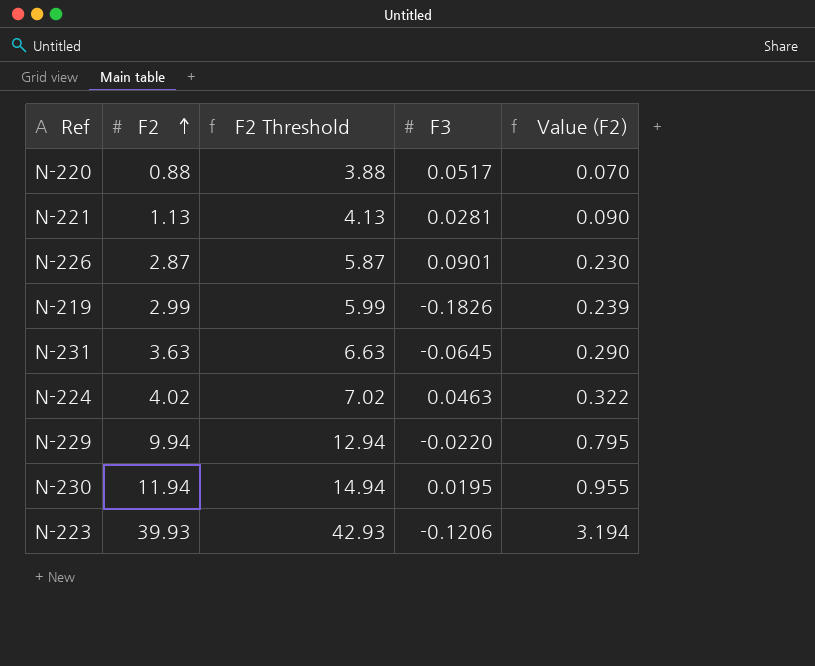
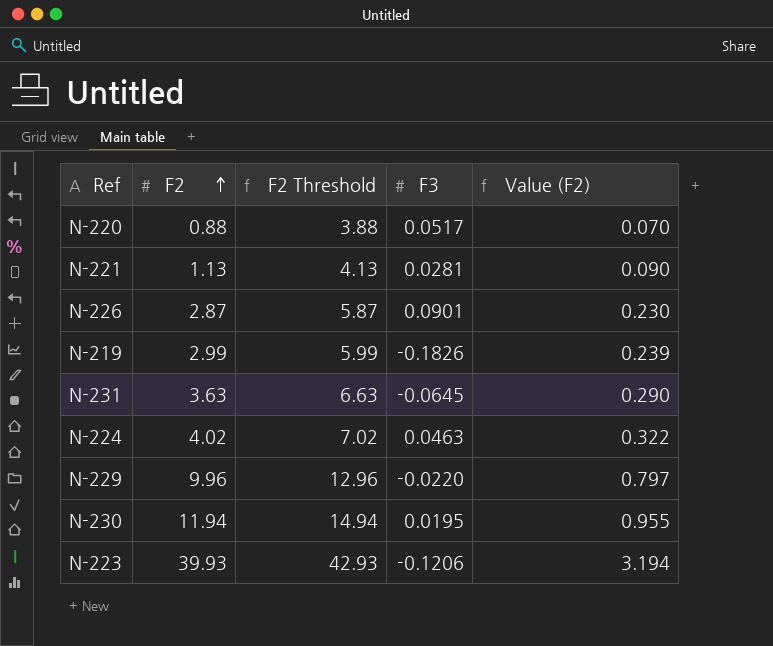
N-229 | F2: 9.94 -> 9.96
N-229 | F2 Threshold: 12.94 -> 12.96
N-229 | Value (F2): 0.795 -> 0.797

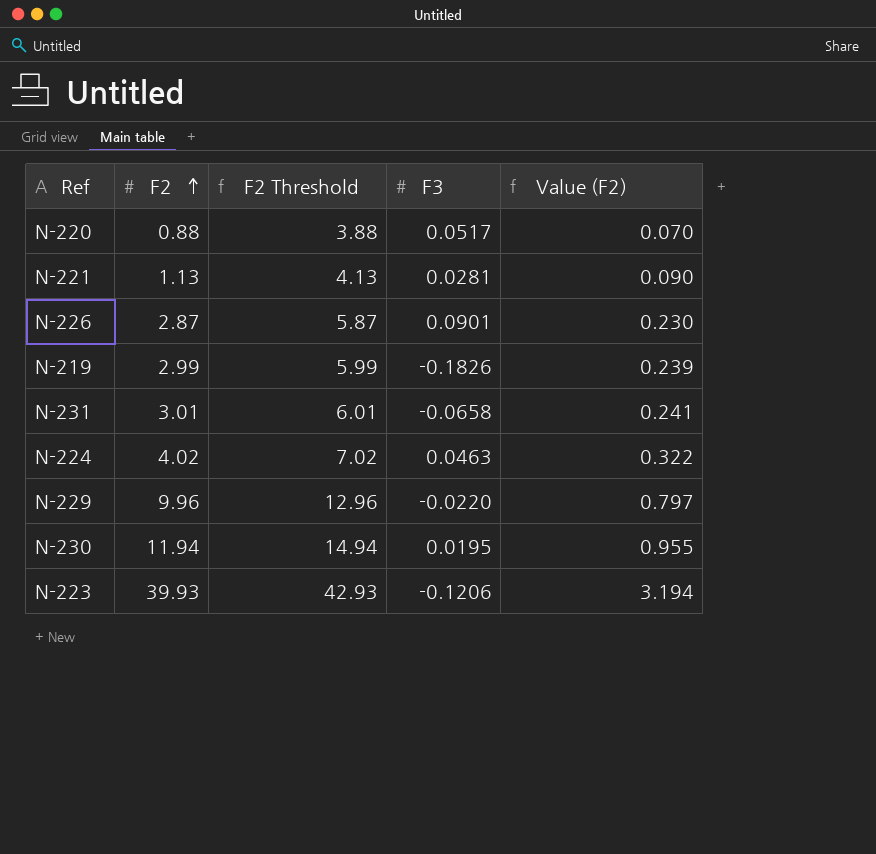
N-231 | F2: 3.63 -> 3.01
N-231 | F2 Threshold: 6.63 -> 6.01
N-231 | F3: -0.0645 -> -0.0658
N-231 | Value (F2): 0.290 -> 0.241

